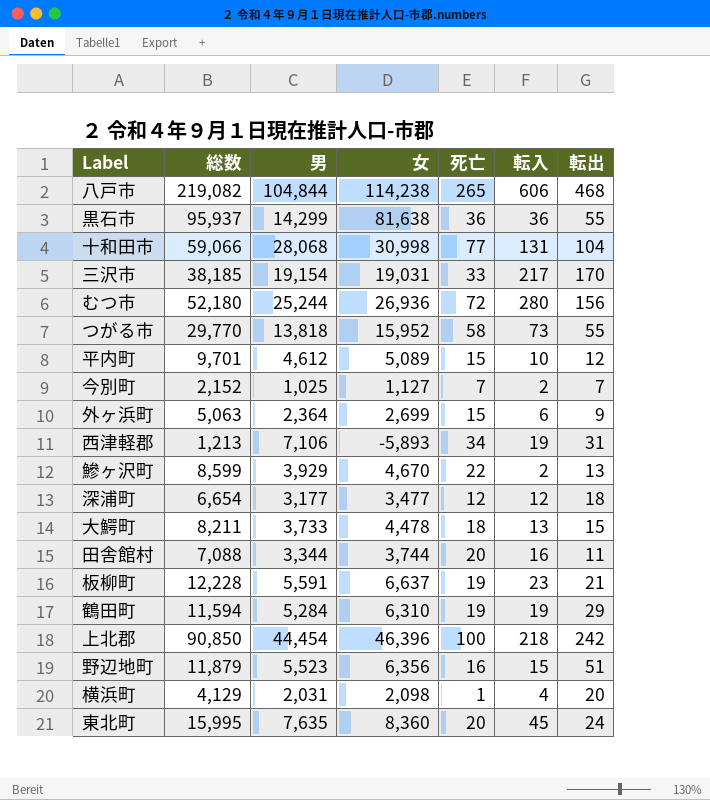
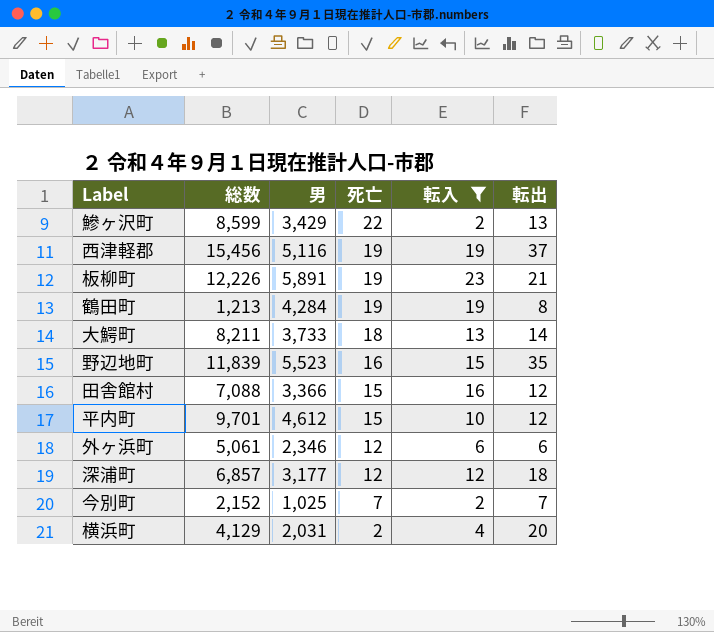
filter: none -> 転入 <= 23
row order: none -> 死亡 descending
column 女 | formula: [総数] - [男] -> none
鰺ヶ沢町 | 男: 3,929 -> 3,429
西津軽郡 | 総数: 1,213 -> 15,456
西津軽郡 | 男: 7,106 -> 5,116
西津軽郡 | 死亡: 34 -> 19
西津軽郡 | 転出: 31 -> 37
板柳町 | 総数: 12,228 -> 12,226
板柳町 | 男: 5,591 -> 5,891
鶴田町 | 総数: 11,594 -> 1,213
鶴田町 | 男: 5,284 -> 4,284
鶴田町 | 転出: 29 -> 8
大鰐町 | 転出: 15 -> 14
野辺地町 | 総数: 11,879 -> 11,839
野辺地町 | 転出: 51 -> 35
田舎館村 | 男: 3,344 -> 3,366
田舎館村 | 死亡: 20 -> 15
田舎館村 | 転出: 11 -> 12
外ヶ浜町 | 総数: 5,063 -> 5,061
外ヶ浜町 | 男: 2,364 -> 2,346
外ヶ浜町 | 死亡: 15 -> 12
外ヶ浜町 | 転出: 9 -> 6
深浦町 | 総数: 6,654 -> 6,857
横浜町 | 死亡: 1 -> 2

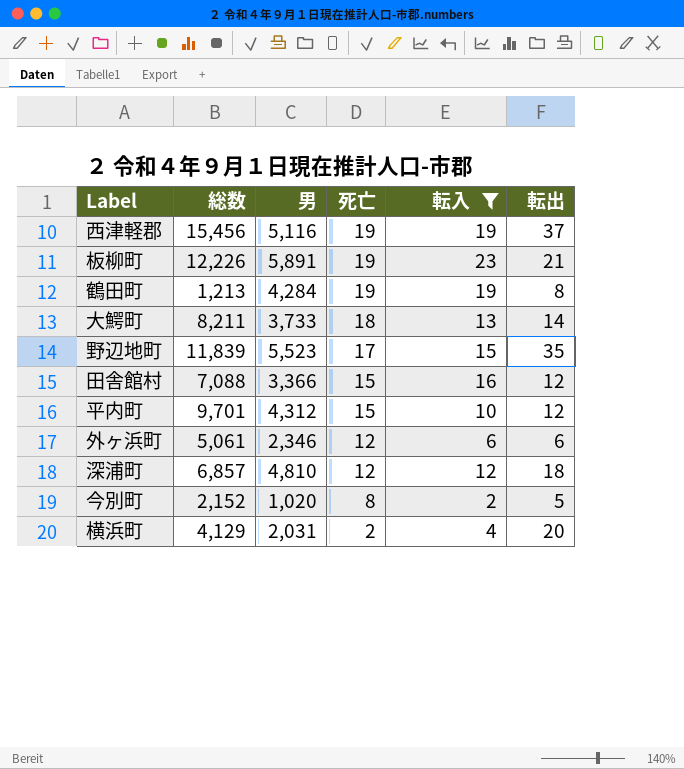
row 鰺ヶ沢町: 8,599 | 3,429 | 22 | 2 | 13 -> none
野辺地町 | 死亡: 16 -> 17
平内町 | 男: 4,612 -> 4,312
深浦町 | 男: 3,177 -> 4,810
今別町 | 男: 1,025 -> 1,020
今別町 | 死亡: 7 -> 8
今別町 | 転出: 7 -> 5

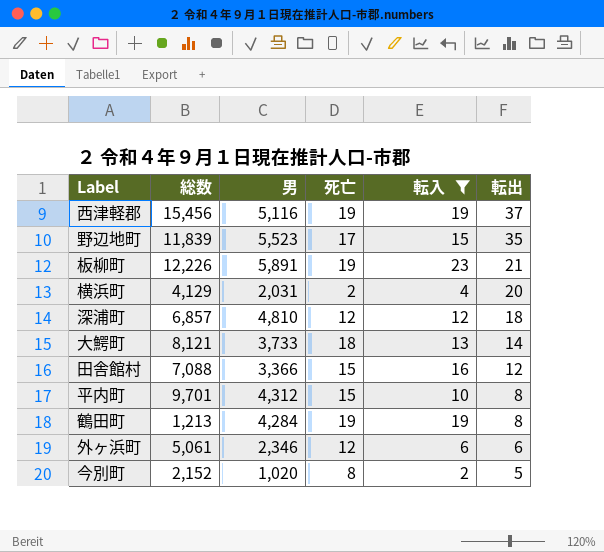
row order: 死亡 descending -> 転出 descending
大鰐町 | 総数: 8,211 -> 8,121
平内町 | 転出: 12 -> 8

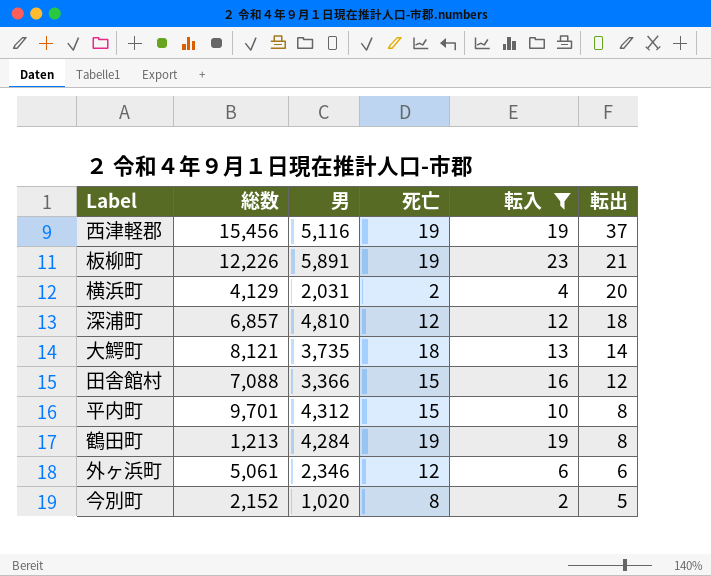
row 野辺地町: 11,839 | 5,523 | 17 | 15 | 35 -> none
大鰐町 | 男: 3,733 -> 3,735

